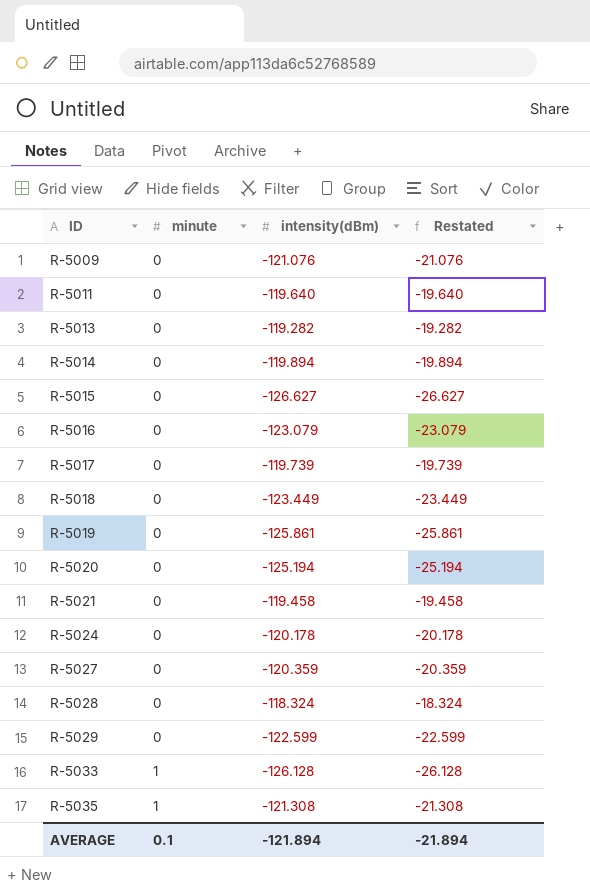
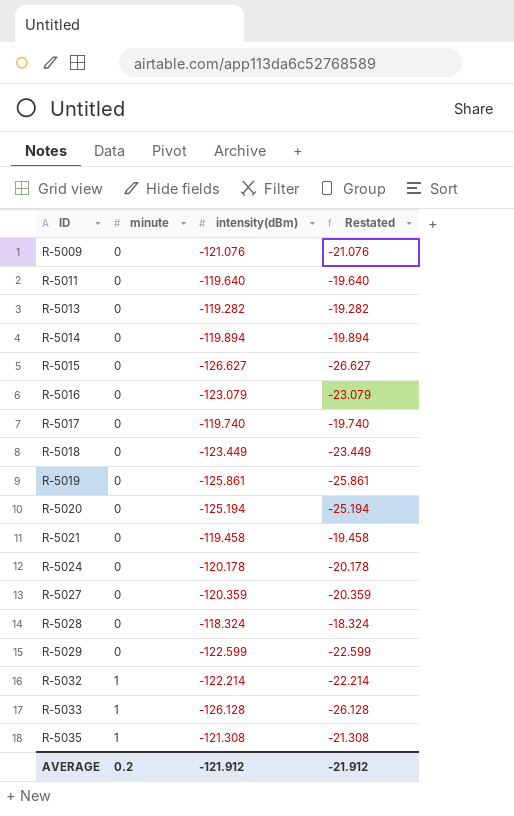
R-5017 | intensity(dBm): -119.739 -> -119.740
R-5017 | Restated: -19.739 -> -19.740
row R-5032: none -> 1 | -122.214 | -22.214
AVERAGE | minute: 0.1 -> 0.2
AVERAGE | intensity(dBm): -121.894 -> -121.912
AVERAGE | Restated: -21.894 -> -21.912

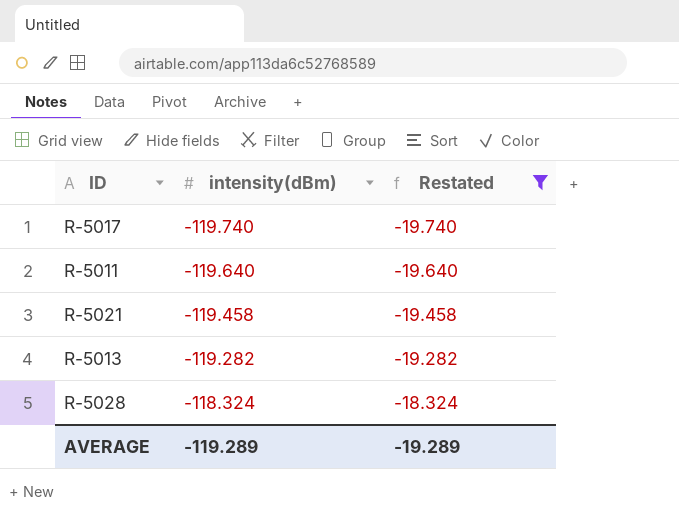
filter: none -> Restated >= -19.740
row order: ID ascending -> intensity(dBm) ascending
column minute | position: 2 -> none
AVERAGE | intensity(dBm): -121.912 -> -119.289
AVERAGE | Restated: -21.912 -> -19.289

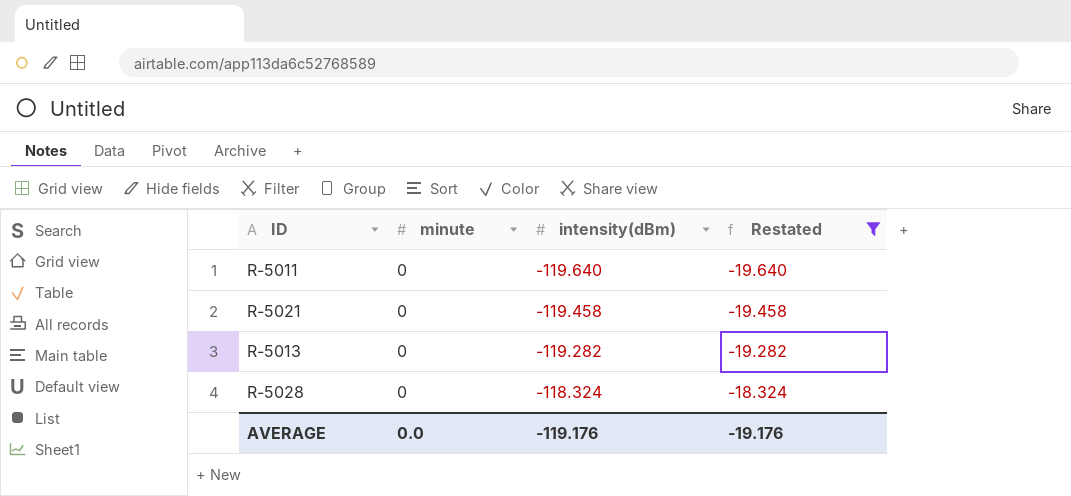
column minute | position: none -> 2
row R-5017: -119.740 | -19.740 -> none
AVERAGE | intensity(dBm): -119.289 -> -119.176
AVERAGE | Restated: -19.289 -> -19.176

